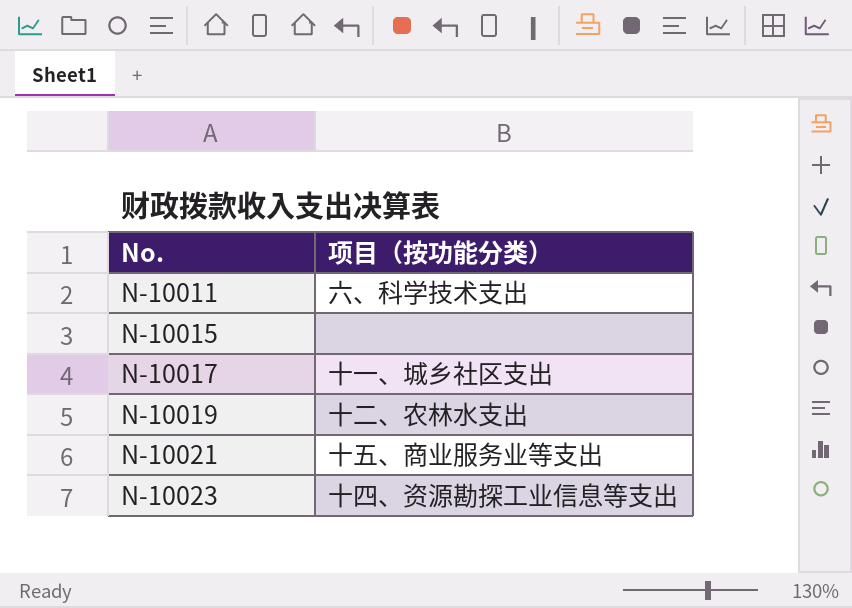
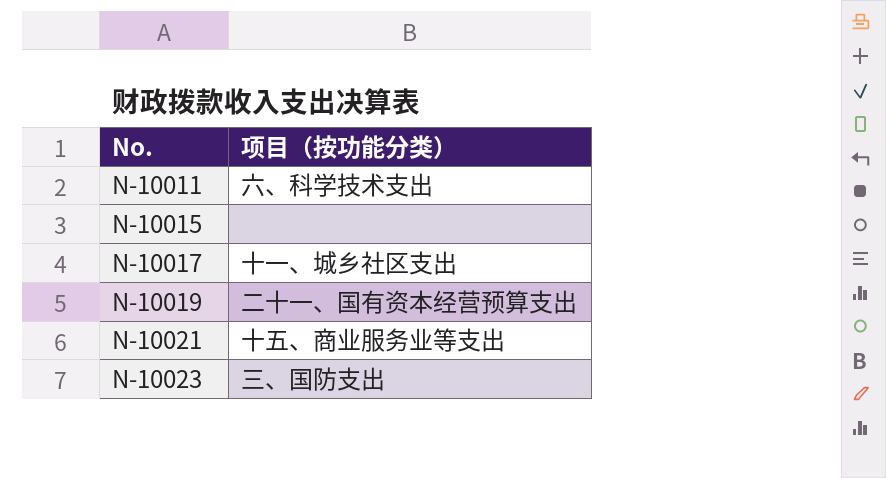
N-10019 | 项目（按功能分类）: 十二、农林水支出 -> 二十一、国有资本经营预算支出
N-10023 | 项目（按功能分类）: 十四、资源勘探工业信息等支出 -> 三、国防支出

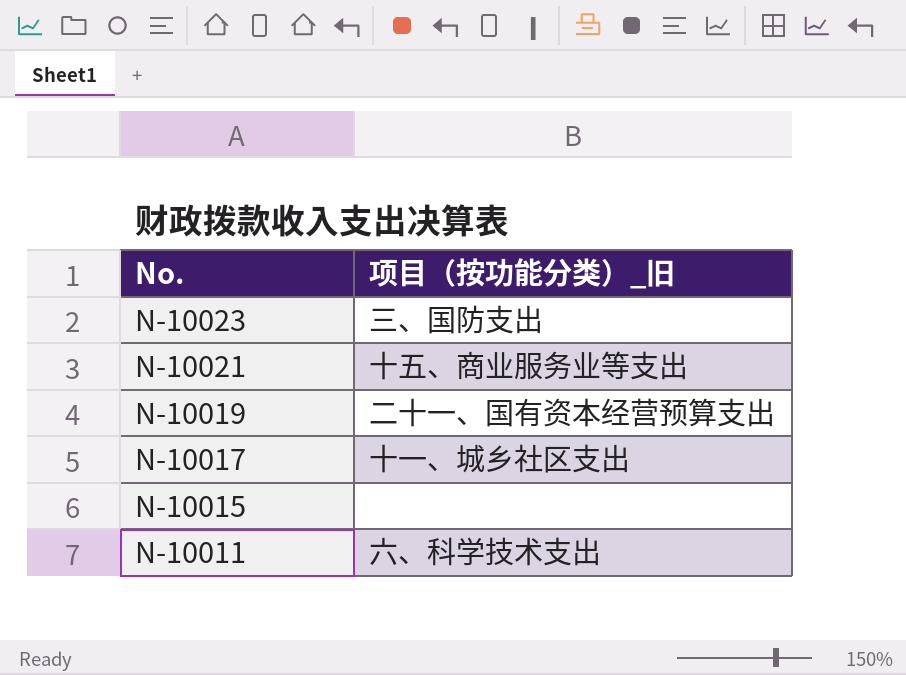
row order: No. ascending -> No. descending
column name: 项目（按功能分类） -> 项目（按功能分类）_旧

